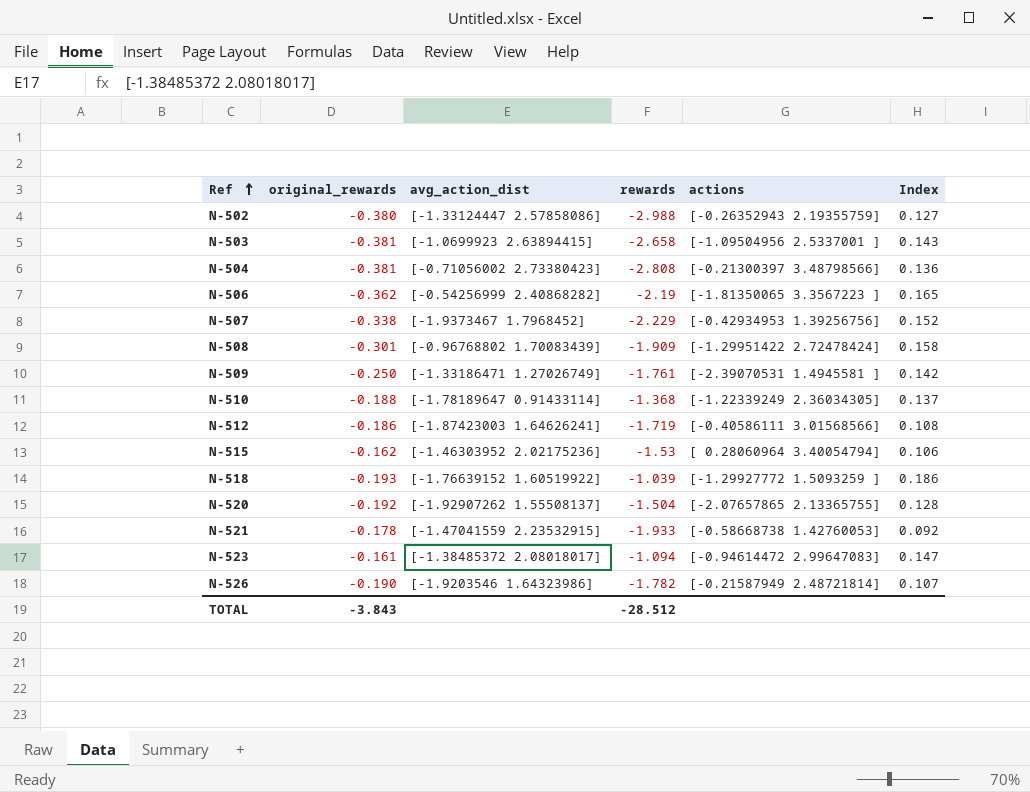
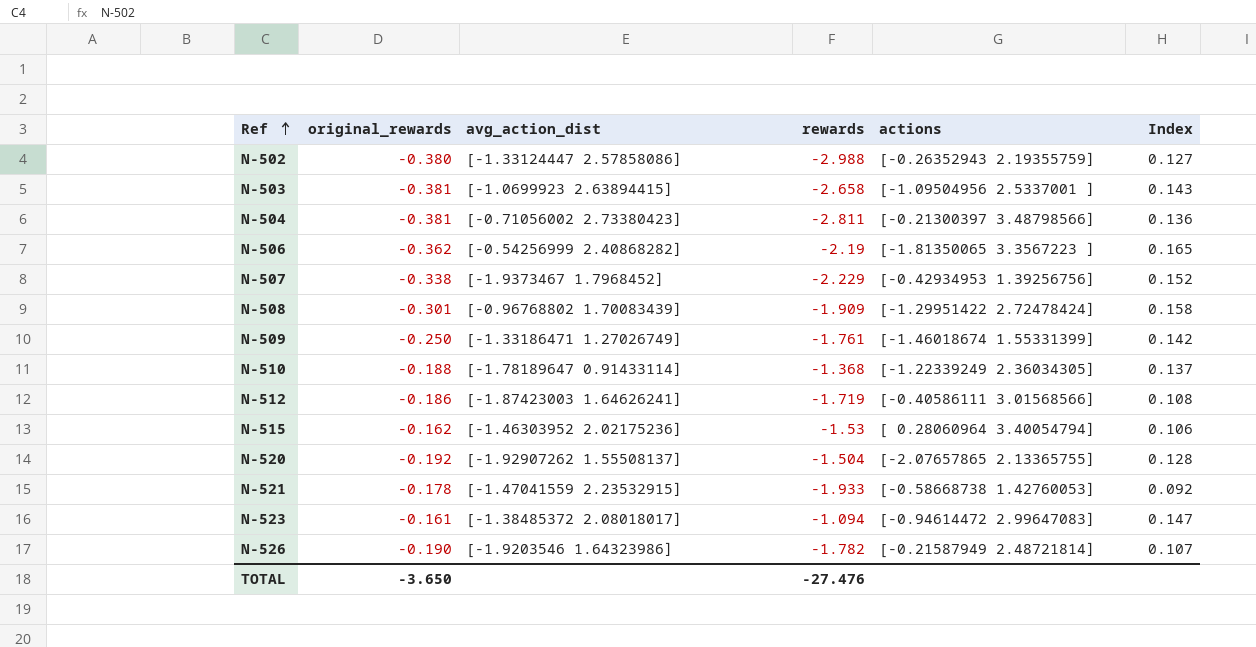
row N-518: -0.193 | [-1.76639152 1.60519922] | -1.039 | [-1.29927772 1.5093259 ] | 0.186 -> none
N-504 | rewards: -2.808 -> -2.811
N-509 | actions: [-2.39070531 1.4945581 ] -> [-1.46018674 1.55331399]
TOTAL | original_rewards: -3.843 -> -3.650
TOTAL | rewards: -28.512 -> -27.476

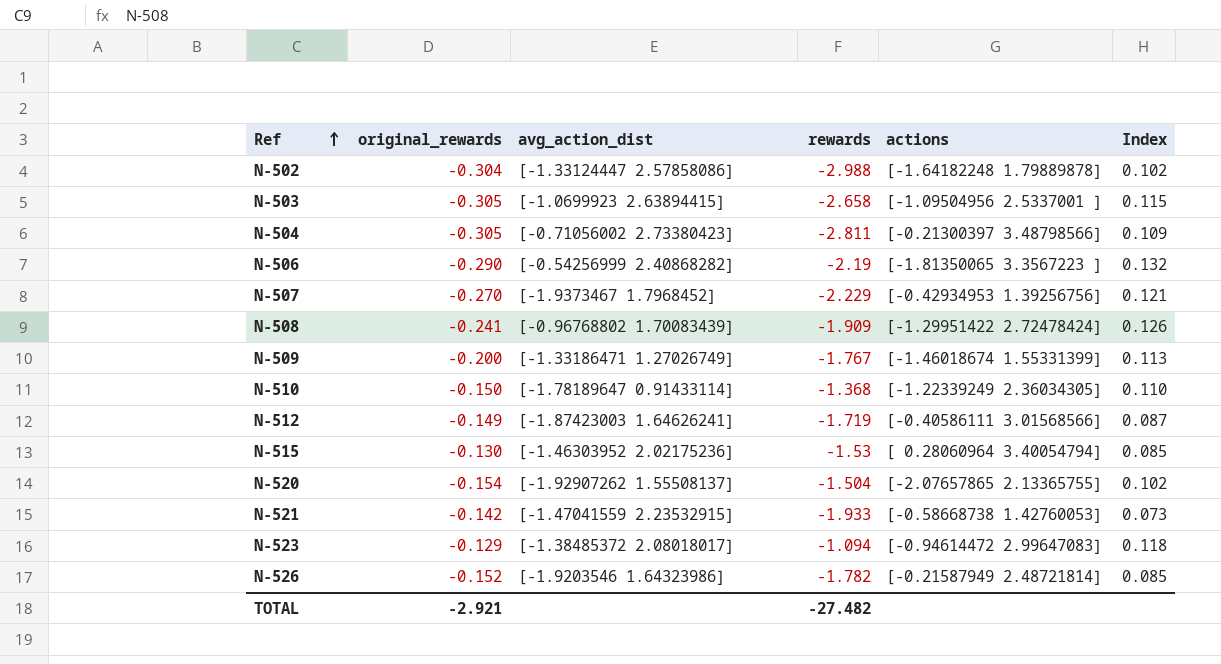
N-502 | original_rewards: -0.380 -> -0.304
N-502 | actions: [-0.26352943 2.19355759] -> [-1.64182248 1.79889878]
N-502 | Index: 0.127 -> 0.102
N-503 | original_rewards: -0.381 -> -0.305
N-503 | Index: 0.143 -> 0.115
N-504 | original_rewards: -0.381 -> -0.305
N-504 | Index: 0.136 -> 0.109
N-506 | original_rewards: -0.362 -> -0.290
N-506 | Index: 0.165 -> 0.132
N-507 | original_rewards: -0.338 -> -0.270
N-507 | Index: 0.152 -> 0.121
N-508 | original_rewards: -0.301 -> -0.241
N-508 | Index: 0.158 -> 0.126
N-509 | original_rewards: -0.250 -> -0.200
N-509 | rewards: -1.761 -> -1.767
N-509 | Index: 0.142 -> 0.113
N-510 | original_rewards: -0.188 -> -0.150
N-510 | Index: 0.137 -> 0.110
N-512 | original_rewards: -0.186 -> -0.149
N-512 | Index: 0.108 -> 0.087
N-515 | original_rewards: -0.162 -> -0.130
N-515 | Index: 0.106 -> 0.085
N-520 | original_rewards: -0.192 -> -0.154
N-520 | Index: 0.128 -> 0.102
N-521 | original_rewards: -0.178 -> -0.142
N-521 | Index: 0.092 -> 0.073
N-523 | original_rewards: -0.161 -> -0.129
N-523 | Index: 0.147 -> 0.118
N-526 | original_rewards: -0.190 -> -0.152
N-526 | Index: 0.107 -> 0.085
TOTAL | original_rewards: -3.650 -> -2.921
TOTAL | rewards: -27.476 -> -27.482

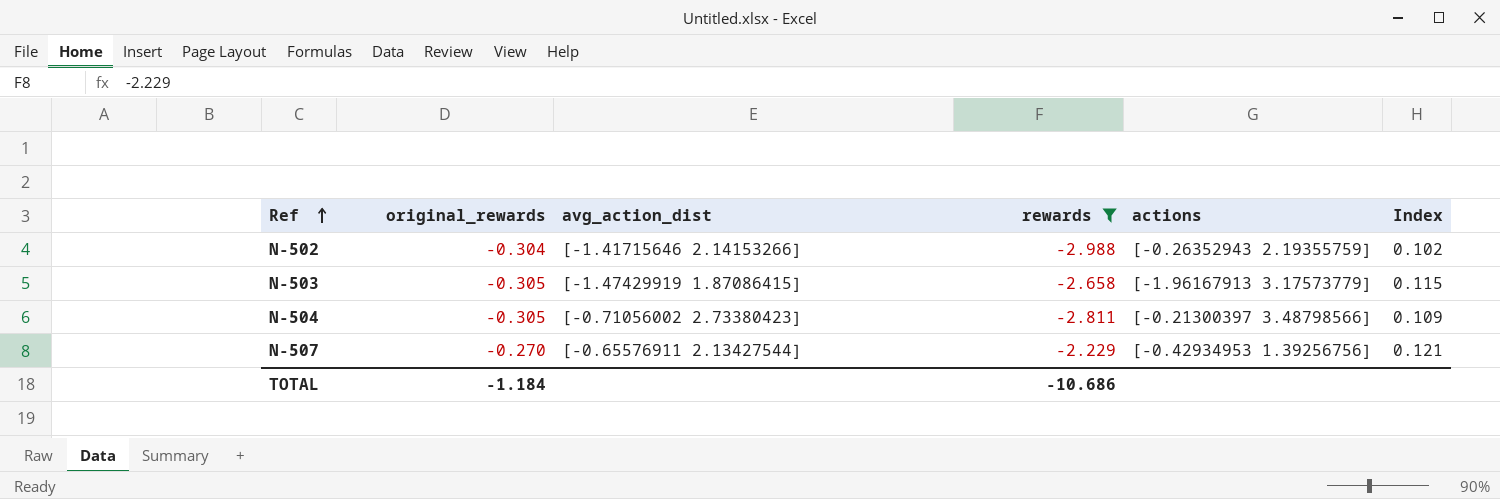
filter: none -> rewards <= -2.229
N-502 | avg_action_dist: [-1.33124447 2.57858086] -> [-1.41715646 2.14153266]
N-502 | actions: [-1.64182248 1.79889878] -> [-0.26352943 2.19355759]
N-503 | avg_action_dist: [-1.0699923 2.63894415] -> [-1.47429919 1.87086415]
N-503 | actions: [-1.09504956 2.5337001 ] -> [-1.96167913 3.17573779]
N-507 | avg_action_dist: [-1.9373467 1.7968452] -> [-0.65576911 2.13427544]
TOTAL | original_rewards: -2.921 -> -1.184
TOTAL | rewards: -27.482 -> -10.686

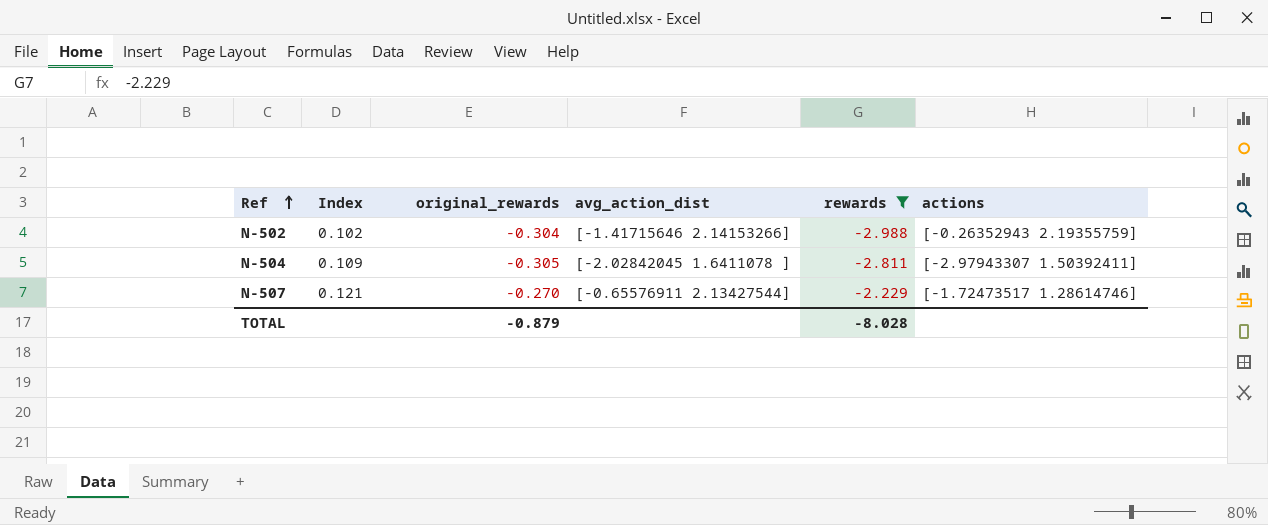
column Index | position: 6 -> 2
row N-503: -0.305 | [-1.47429919 1.87086415] | -2.658 | [-1.96167913 3.17573779] | 0.115 -> none
N-504 | avg_action_dist: [-0.71056002 2.73380423] -> [-2.02842045 1.6411078 ]
N-504 | actions: [-0.21300397 3.48798566] -> [-2.97943307 1.50392411]
N-507 | actions: [-0.42934953 1.39256756] -> [-1.72473517 1.28614746]
TOTAL | original_rewards: -1.184 -> -0.879
TOTAL | rewards: -10.686 -> -8.028

